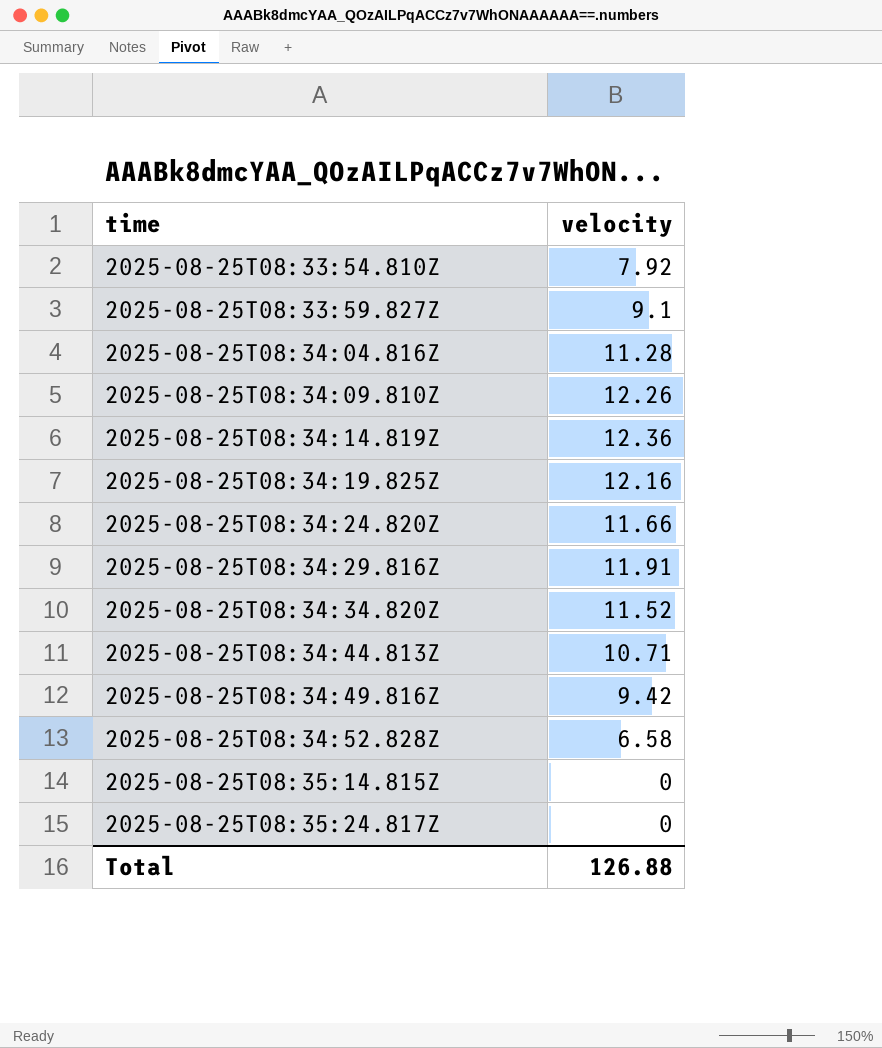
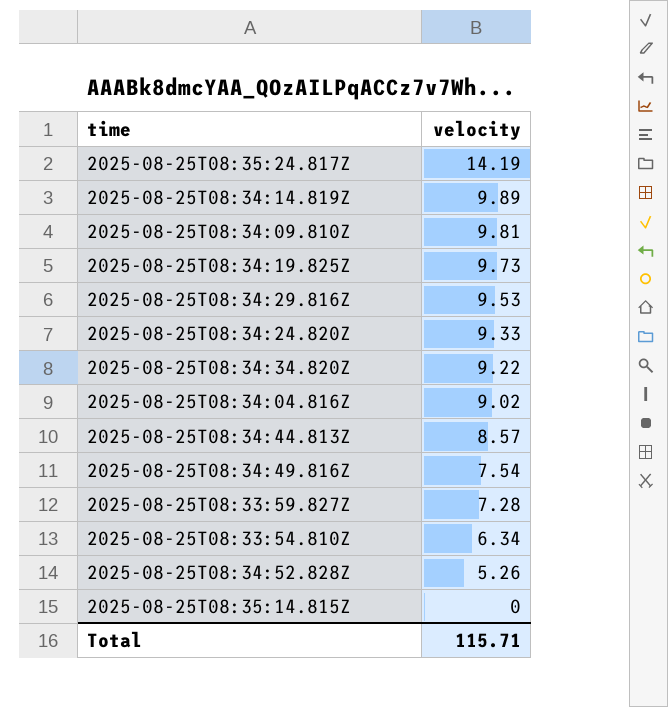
row order: time ascending -> velocity descending
2025-08-25T08:35:24.817Z | velocity: 0 -> 14.19
2025-08-25T08:34:14.819Z | velocity: 12.36 -> 9.89
2025-08-25T08:34:09.810Z | velocity: 12.26 -> 9.81
2025-08-25T08:34:19.825Z | velocity: 12.16 -> 9.73
2025-08-25T08:34:29.816Z | velocity: 11.91 -> 9.53
2025-08-25T08:34:24.820Z | velocity: 11.66 -> 9.33
2025-08-25T08:34:34.820Z | velocity: 11.52 -> 9.22
2025-08-25T08:34:04.816Z | velocity: 11.28 -> 9.02
2025-08-25T08:34:44.813Z | velocity: 10.71 -> 8.57
2025-08-25T08:34:49.816Z | velocity: 9.42 -> 7.54
2025-08-25T08:33:59.827Z | velocity: 9.1 -> 7.28
2025-08-25T08:33:54.810Z | velocity: 7.92 -> 6.34
2025-08-25T08:34:52.828Z | velocity: 6.58 -> 5.26
Total | velocity: 126.88 -> 115.71

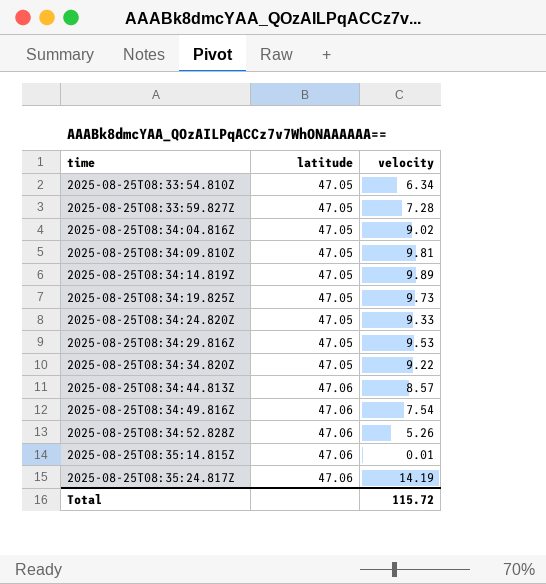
row order: velocity descending -> time ascending
column latitude | position: none -> 2
2025-08-25T08:35:14.815Z | velocity: 0 -> 0.01
Total | velocity: 115.71 -> 115.72

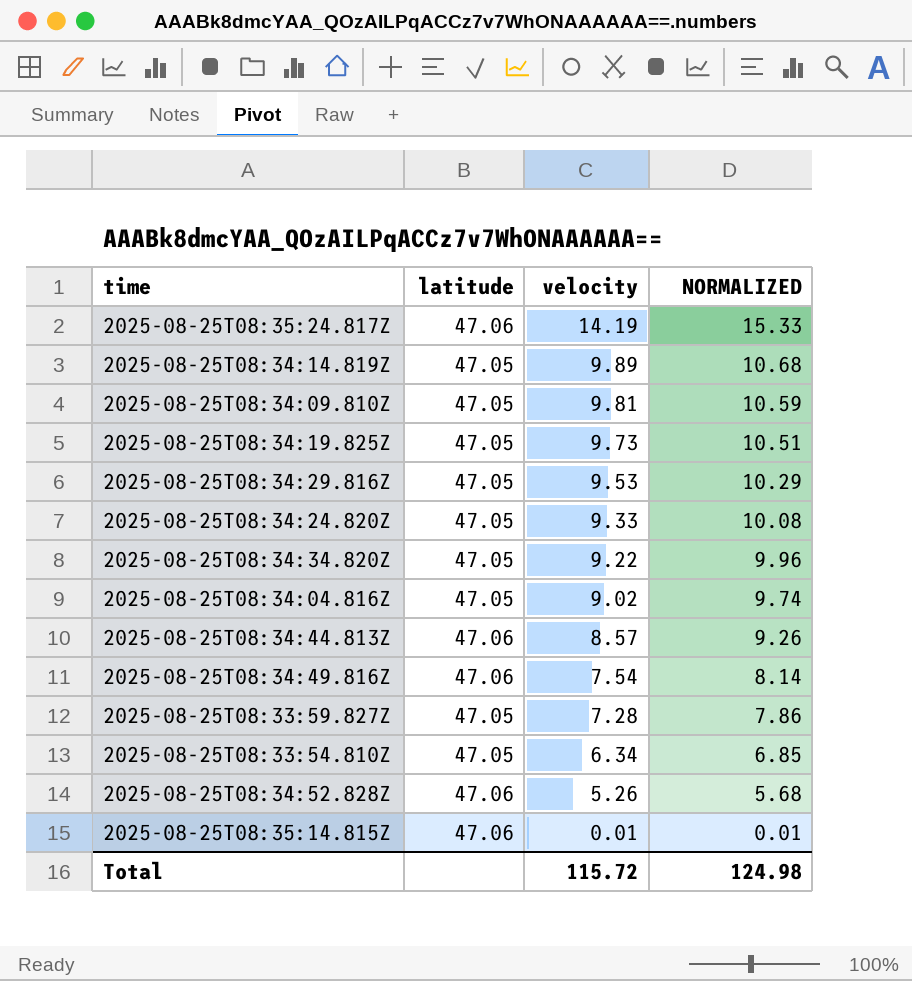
row order: time ascending -> velocity descending
column NORMALIZED | formula: none -> [velocity] * 1.08

